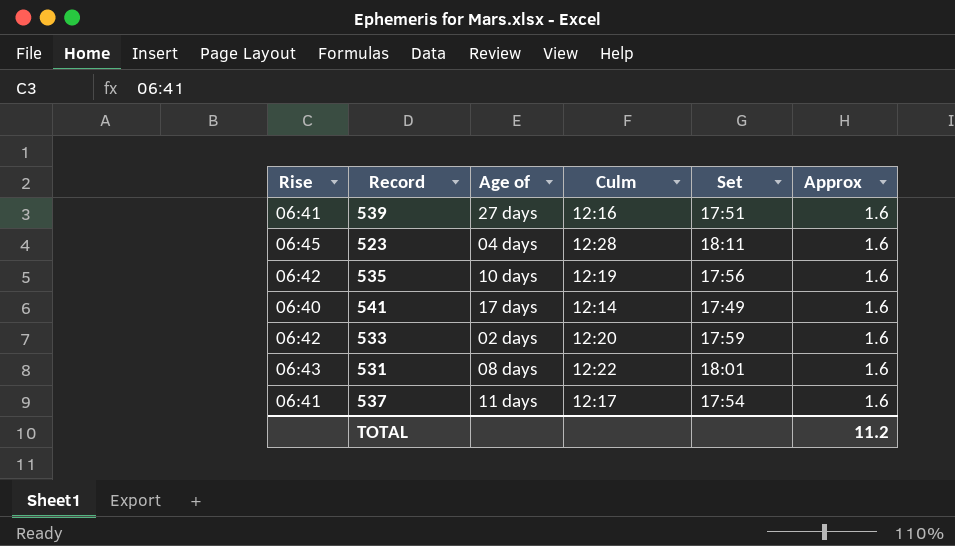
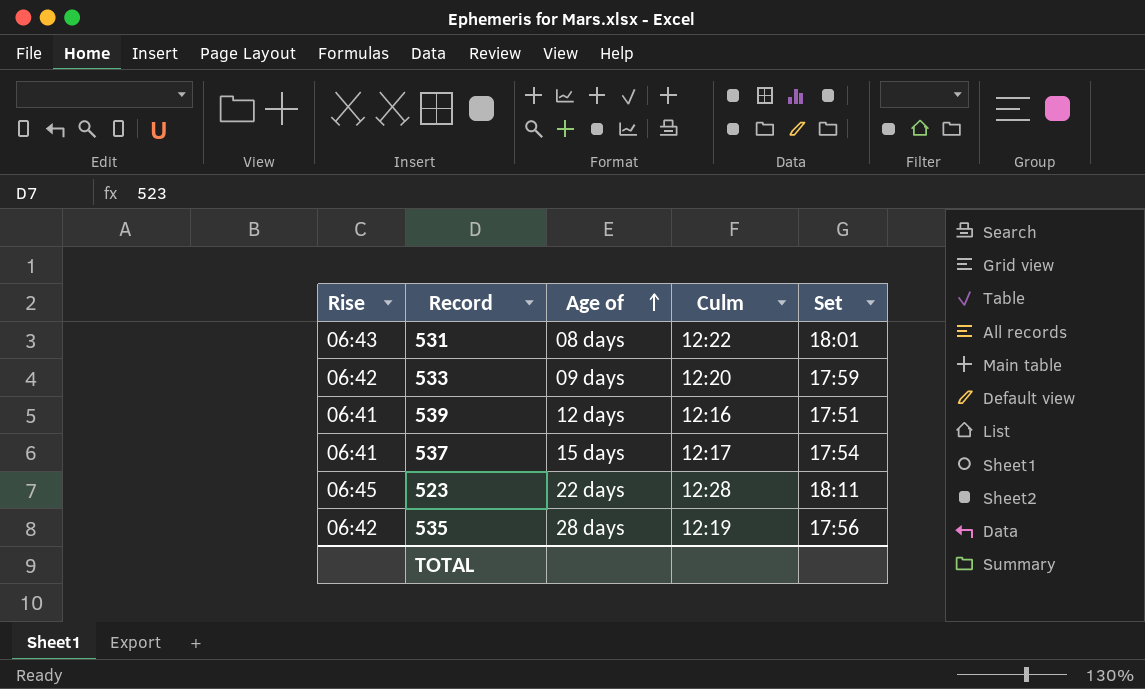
row order: none -> Age of ascending
column Approx | position: 6 -> none
row 541: 06:40 | 17 days | 12:14 | 17:49 | 1.6 -> none
533 | Age of: 02 days -> 09 days
539 | Age of: 27 days -> 12 days
537 | Age of: 11 days -> 15 days
523 | Age of: 04 days -> 22 days
535 | Age of: 10 days -> 28 days

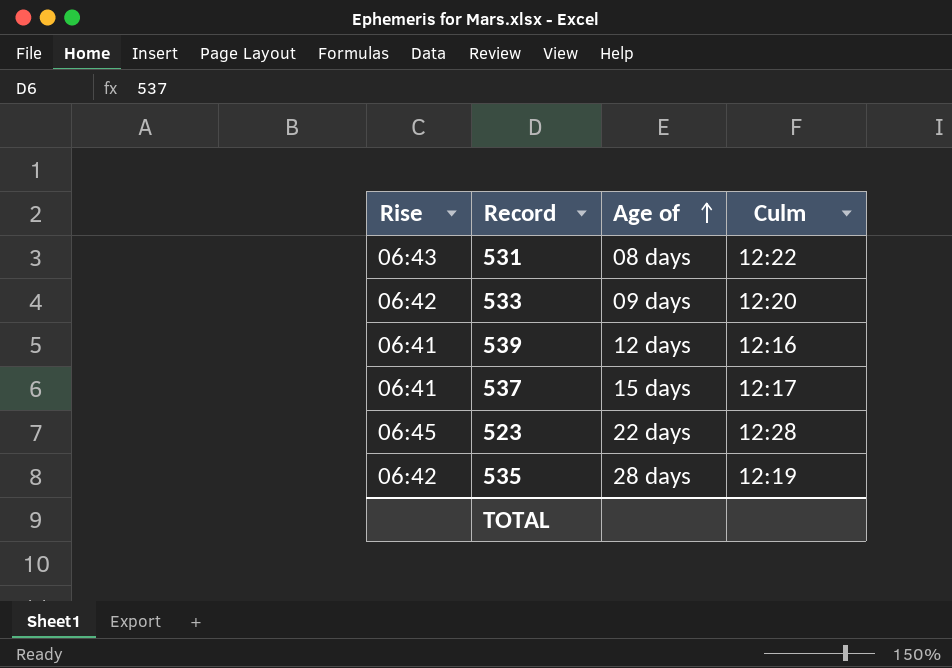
column Set | position: 5 -> none

